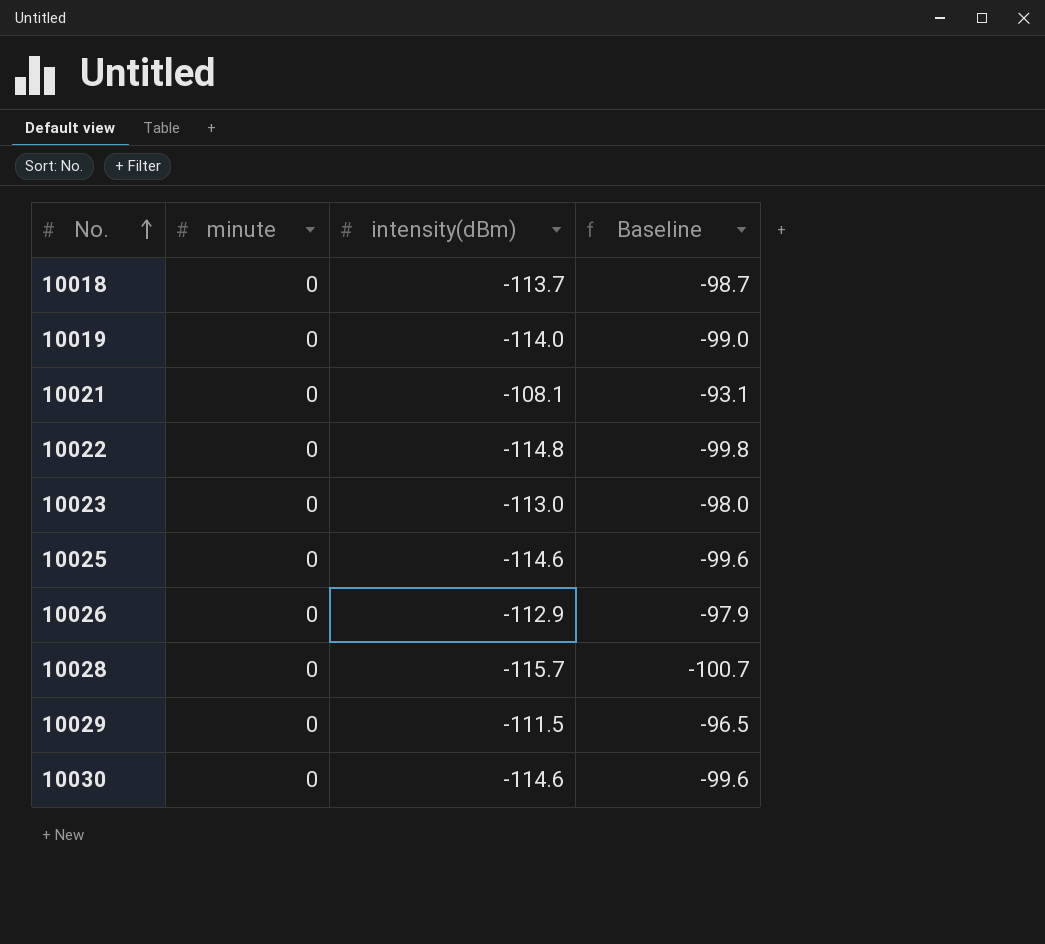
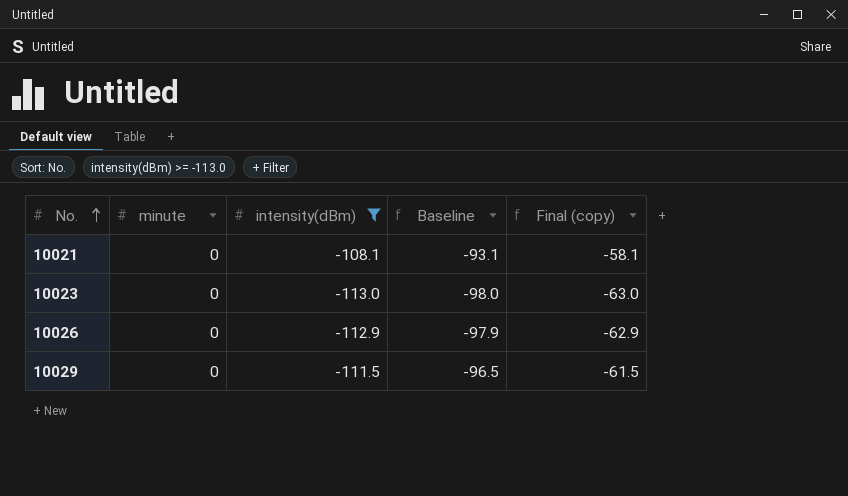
filter: none -> intensity(dBm) >= -113.0
column Final (copy) | formula: none -> [intensity(dBm)] + 50

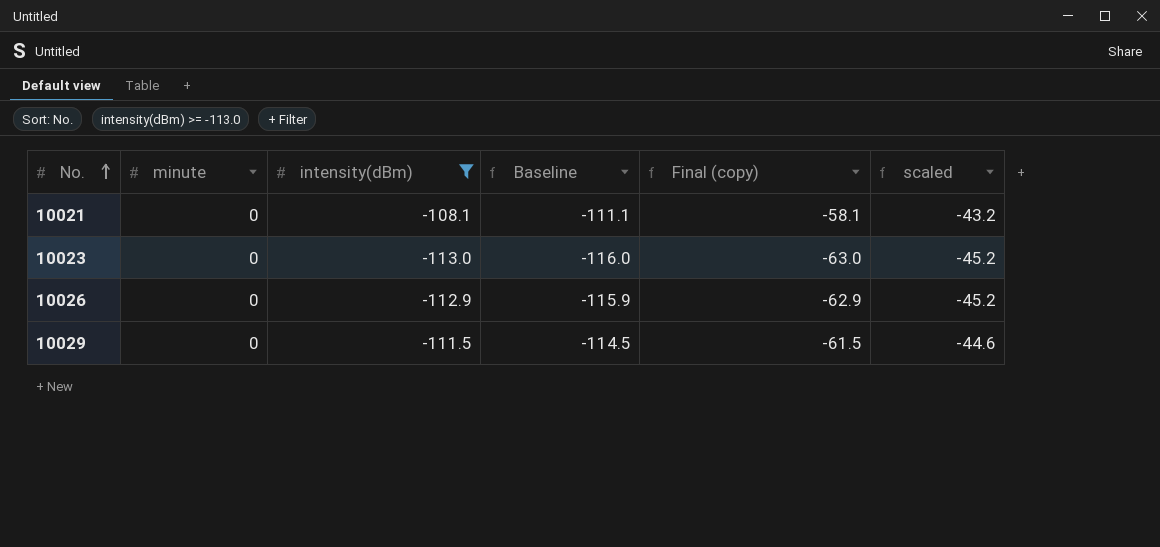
column Baseline | formula: [intensity(dBm)] + 15 -> [intensity(dBm)] - 3
column scaled | formula: none -> [intensity(dBm)] * 0.4

